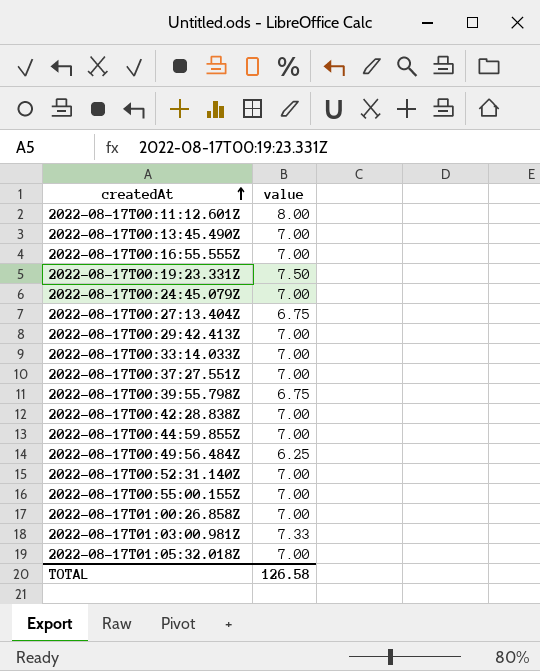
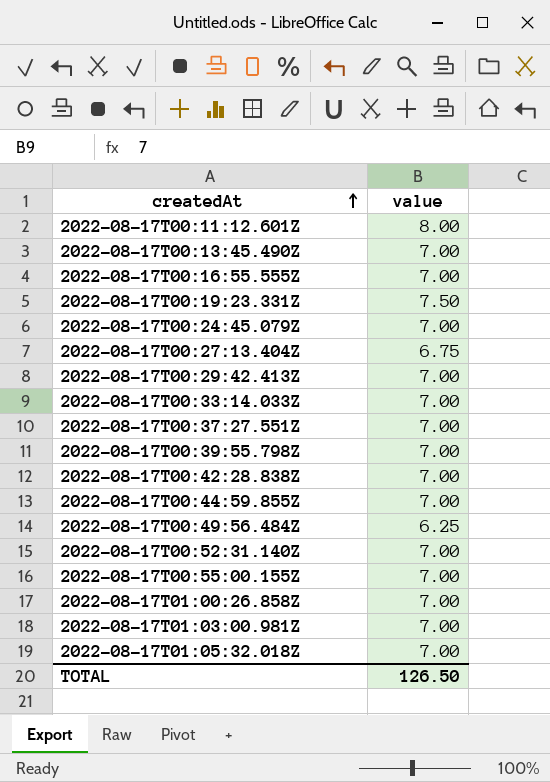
2022-08-17T00:39:55.798Z | value: 6.75 -> 7.00
2022-08-17T01:03:00.981Z | value: 7.33 -> 7.00
TOTAL | value: 126.58 -> 126.50

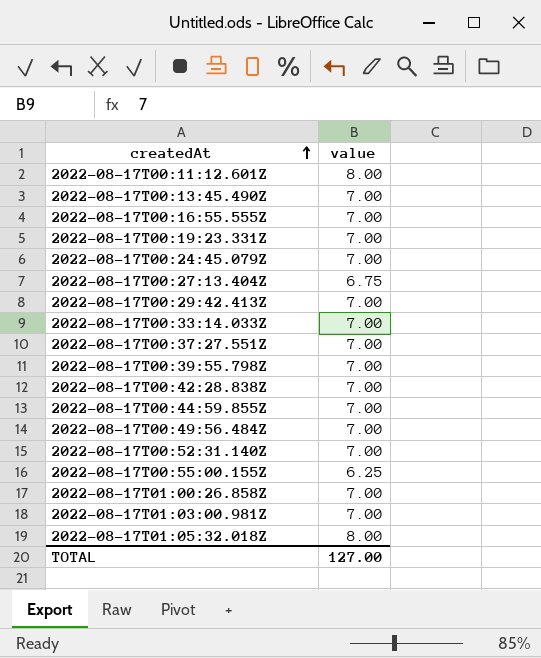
2022-08-17T00:19:23.331Z | value: 7.50 -> 7.00
2022-08-17T00:49:56.484Z | value: 6.25 -> 7.00
2022-08-17T00:55:00.155Z | value: 7.00 -> 6.25
2022-08-17T01:05:32.018Z | value: 7.00 -> 8.00
TOTAL | value: 126.50 -> 127.00

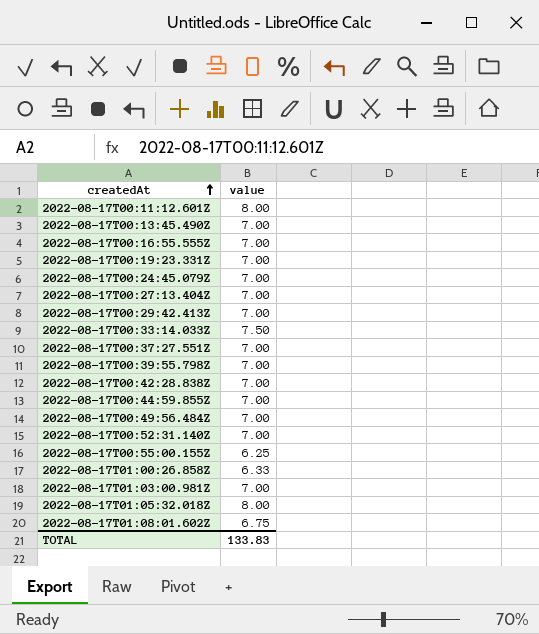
2022-08-17T00:27:13.404Z | value: 6.75 -> 7.00
2022-08-17T00:33:14.033Z | value: 7.00 -> 7.50
2022-08-17T01:00:26.858Z | value: 7.00 -> 6.33
row 2022-08-17T01:08:01.602Z: none -> 6.75
TOTAL | value: 127.00 -> 133.83

